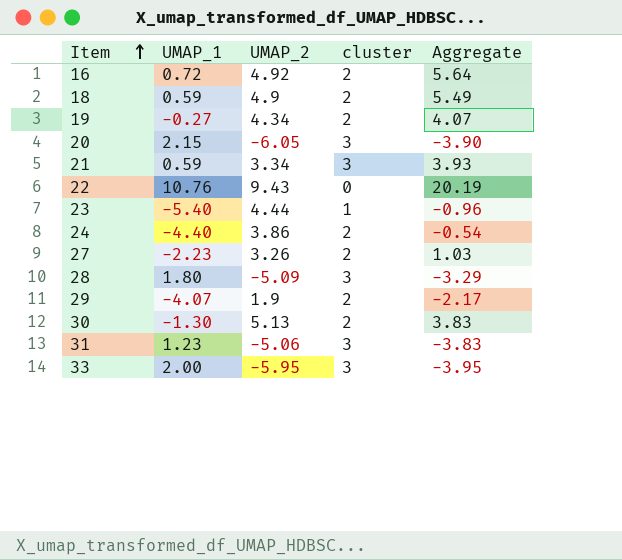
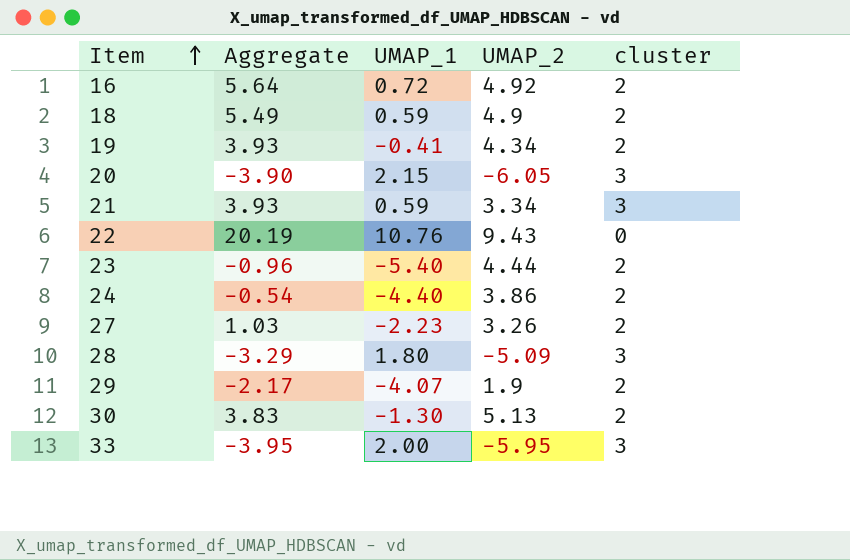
column Aggregate | position: 5 -> 2
row 31: 1.23 | -5.06 | 3 | -3.83 -> none
19 | Aggregate: 4.07 -> 3.93
19 | UMAP_1: -0.27 -> -0.41
23 | cluster: 1 -> 2

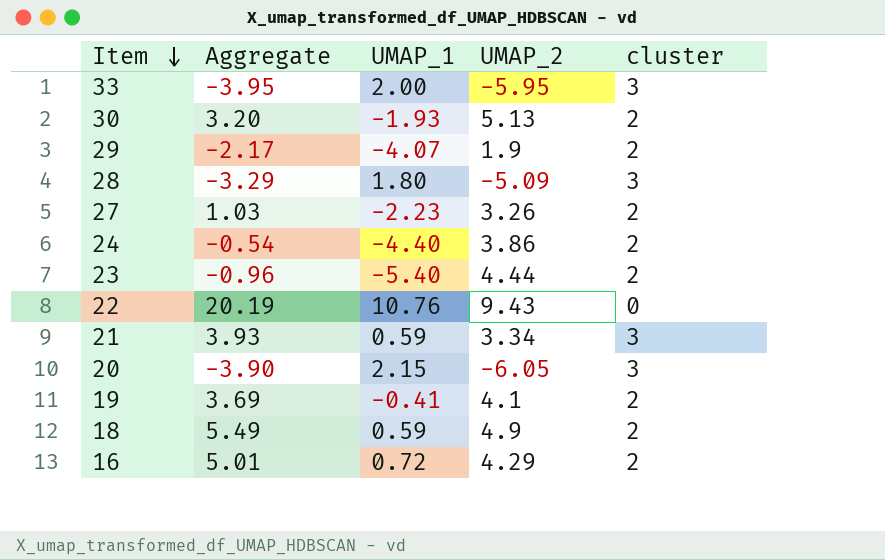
row order: Item ascending -> Item descending
30 | Aggregate: 3.83 -> 3.20
30 | UMAP_1: -1.30 -> -1.93
19 | Aggregate: 3.93 -> 3.69
19 | UMAP_2: 4.34 -> 4.1
16 | Aggregate: 5.64 -> 5.01
16 | UMAP_2: 4.92 -> 4.29

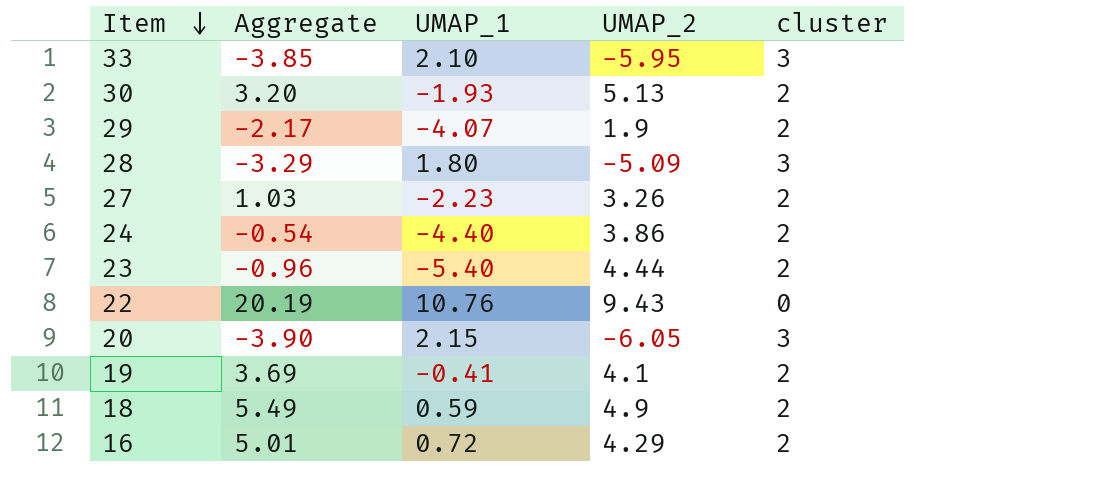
row 21: 3.93 | 0.59 | 3.34 | 3 -> none
33 | Aggregate: -3.95 -> -3.85
33 | UMAP_1: 2.00 -> 2.10

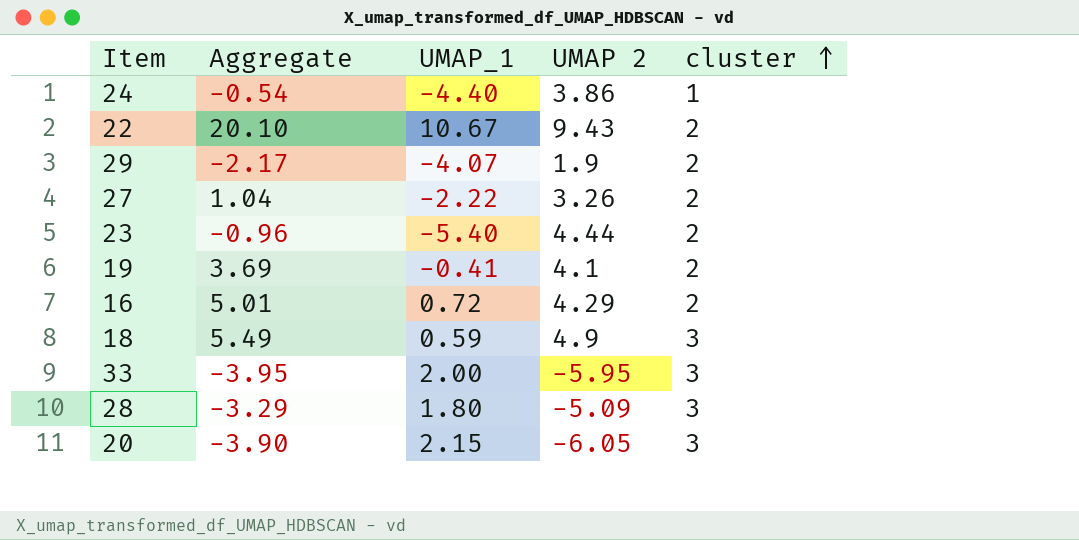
row order: Item descending -> cluster ascending
column name: UMAP_2 -> UMAP 2
row 30: 3.20 | -1.93 | 5.13 | 2 -> none
24 | cluster: 2 -> 1
22 | Aggregate: 20.19 -> 20.10
22 | UMAP_1: 10.76 -> 10.67
22 | cluster: 0 -> 2
27 | Aggregate: 1.03 -> 1.04
27 | UMAP_1: -2.23 -> -2.22
18 | cluster: 2 -> 3
33 | Aggregate: -3.85 -> -3.95
33 | UMAP_1: 2.10 -> 2.00

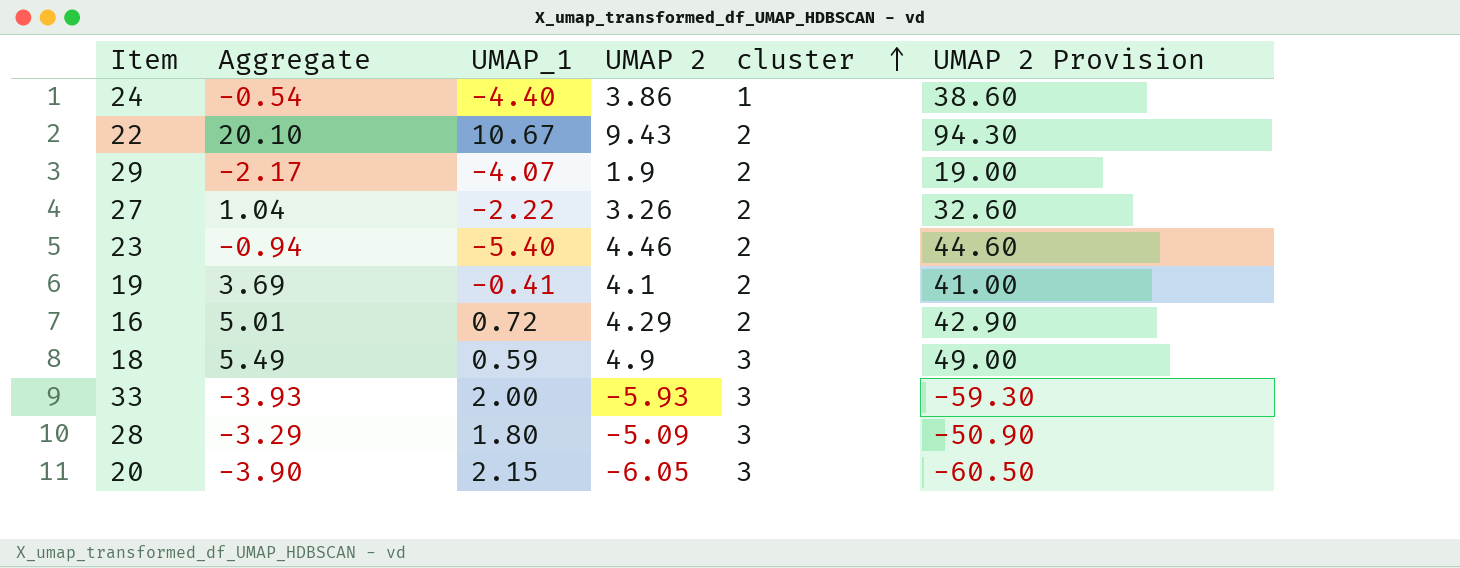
column UMAP 2 Provision | formula: none -> [UMAP 2] * 10
23 | Aggregate: -0.96 -> -0.94
23 | UMAP 2: 4.44 -> 4.46
33 | Aggregate: -3.95 -> -3.93
33 | UMAP 2: -5.95 -> -5.93

